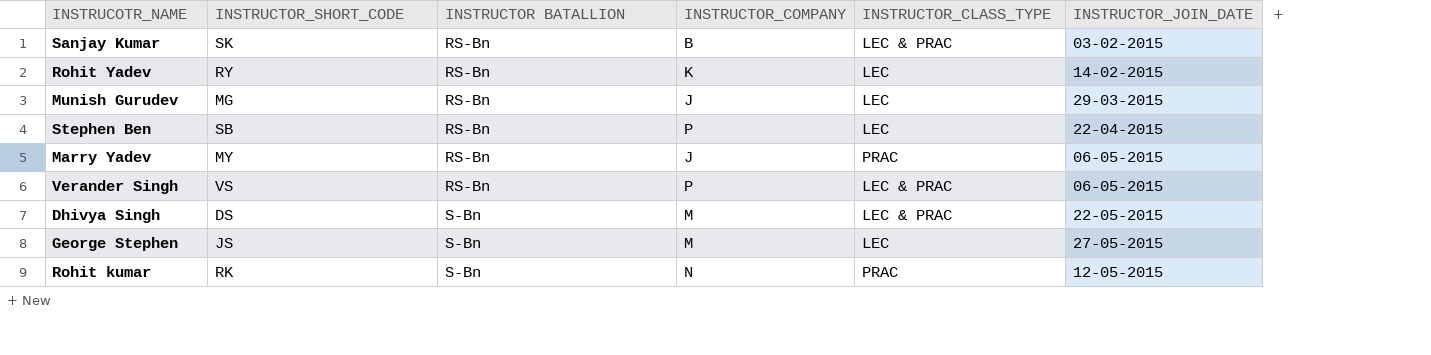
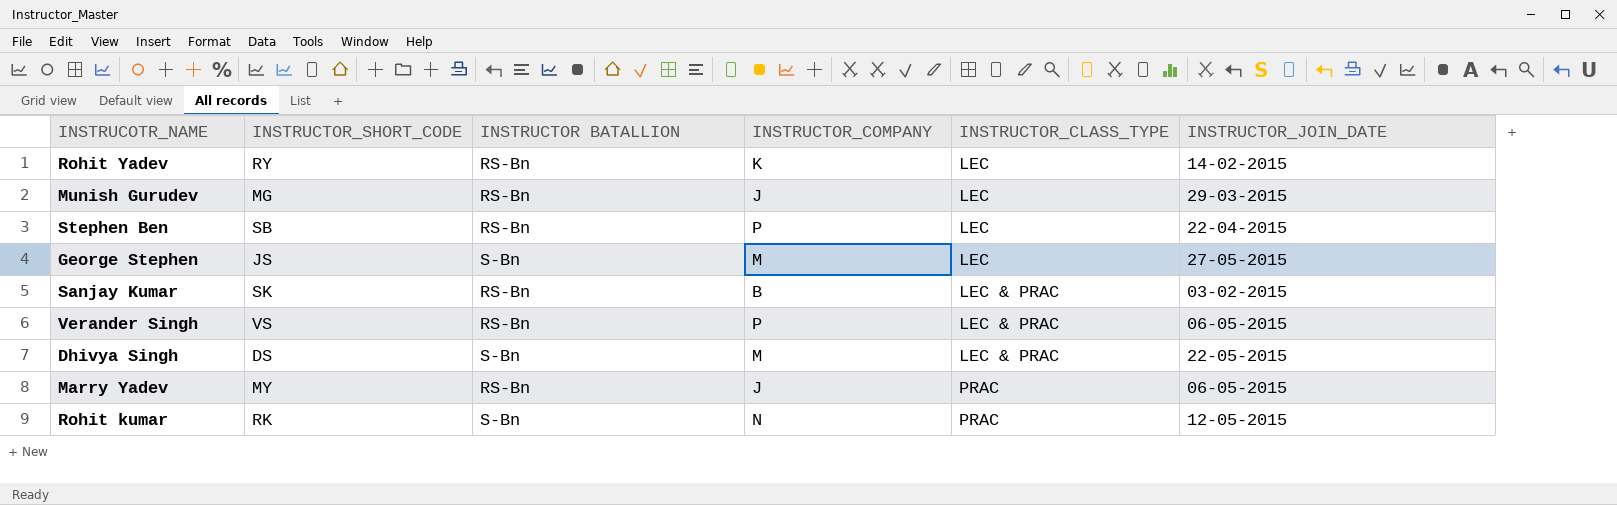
row order: INSTRUCTOR BATALLION ascending -> INSTRUCTOR_CLASS_TYPE ascending

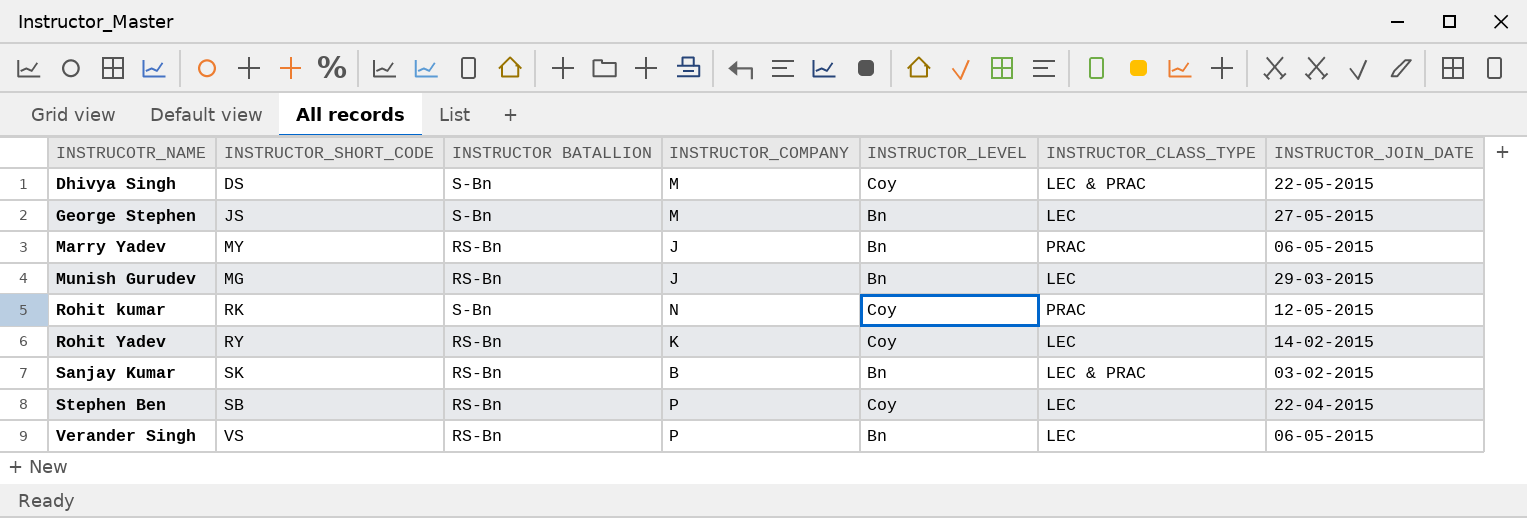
row order: INSTRUCTOR_CLASS_TYPE ascending -> INSTRUCOTR_NAME ascending
column INSTRUCTOR_LEVEL | position: none -> 5
Verander Singh | INSTRUCTOR_CLASS_TYPE: LEC & PRAC -> LEC

